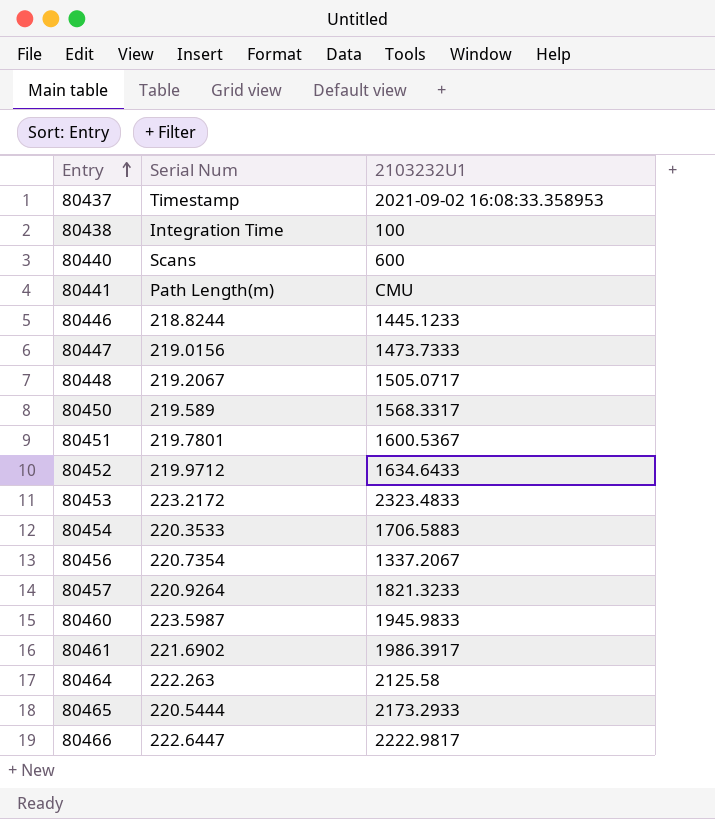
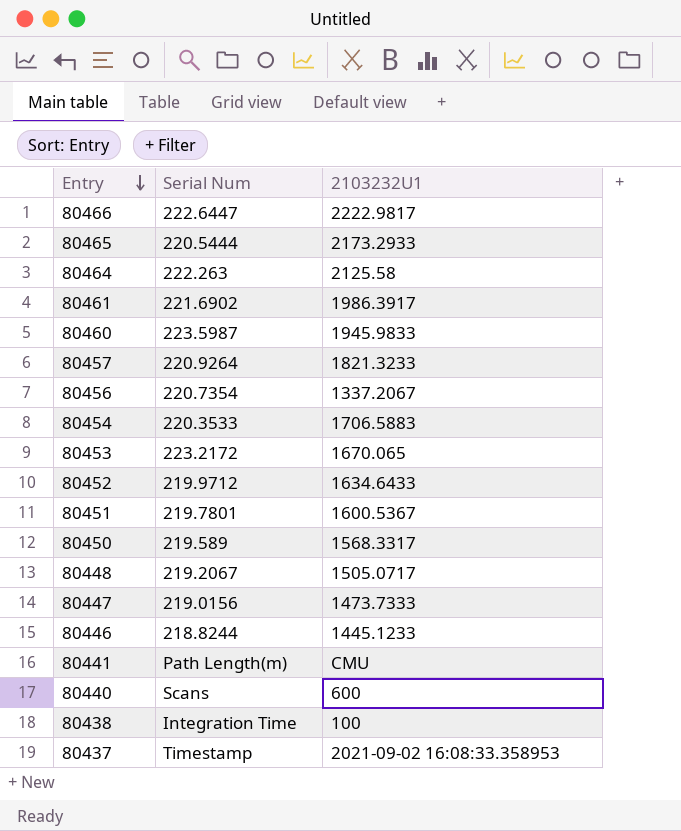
row order: Entry ascending -> Entry descending
80453 | 2103232U1: 2323.4833 -> 1670.065

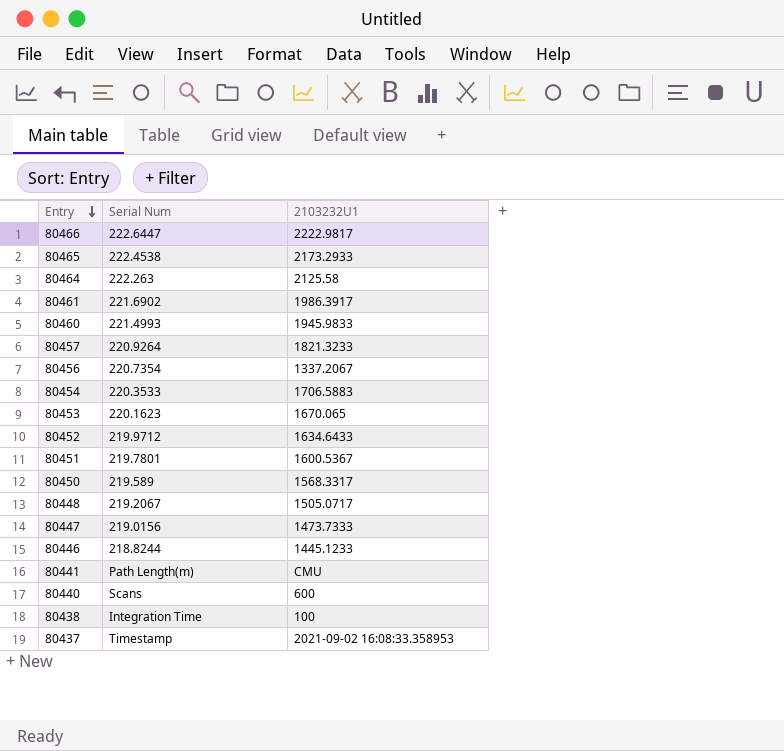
80465 | Serial Num: 220.5444 -> 222.4538
80460 | Serial Num: 223.5987 -> 221.4993
80453 | Serial Num: 223.2172 -> 220.1623

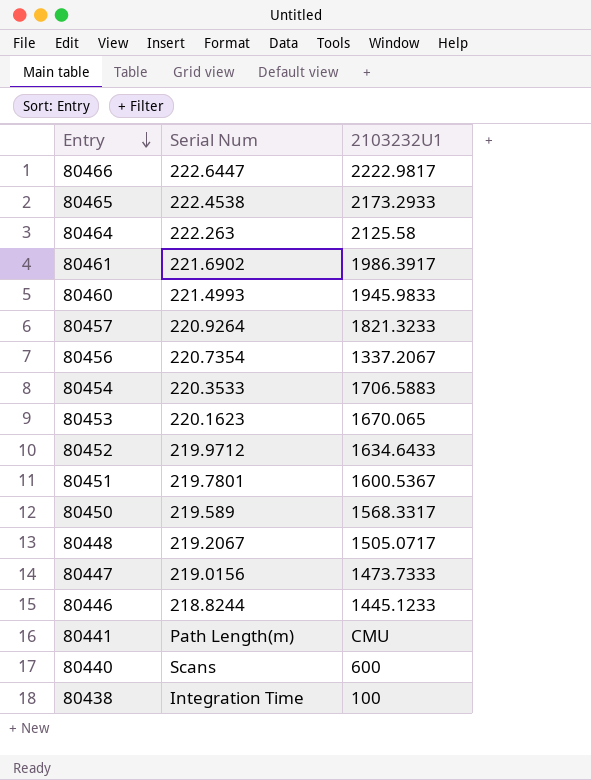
row 80437: Timestamp | 2021-09-02 16:08:33.358953 -> none

